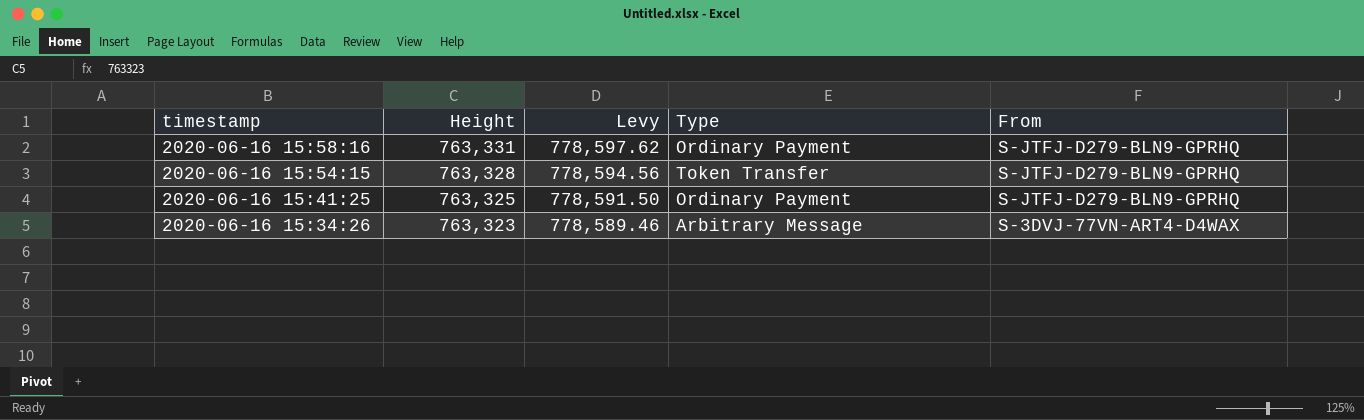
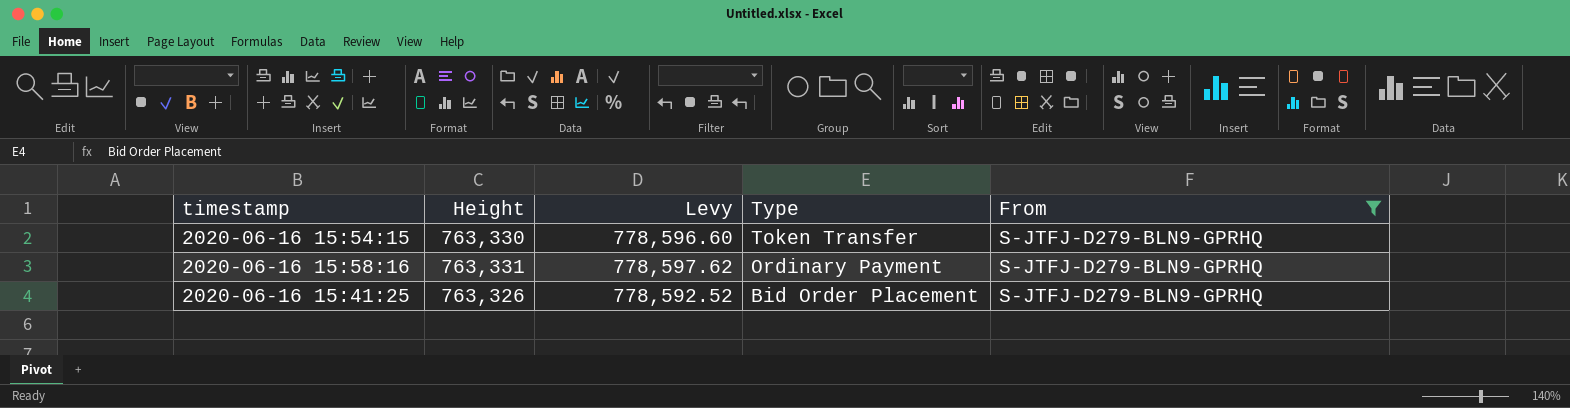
filter: none -> From = S-JTFJ-D279-BLN9-GPRHQ
row order: timestamp descending -> Type descending
2020-06-16 15:54:15 | Height: 763,328 -> 763,330
2020-06-16 15:54:15 | Levy: 778,594.56 -> 778,596.60
2020-06-16 15:41:25 | Height: 763,325 -> 763,326
2020-06-16 15:41:25 | Levy: 778,591.50 -> 778,592.52
2020-06-16 15:41:25 | Type: Ordinary Payment -> Bid Order Placement

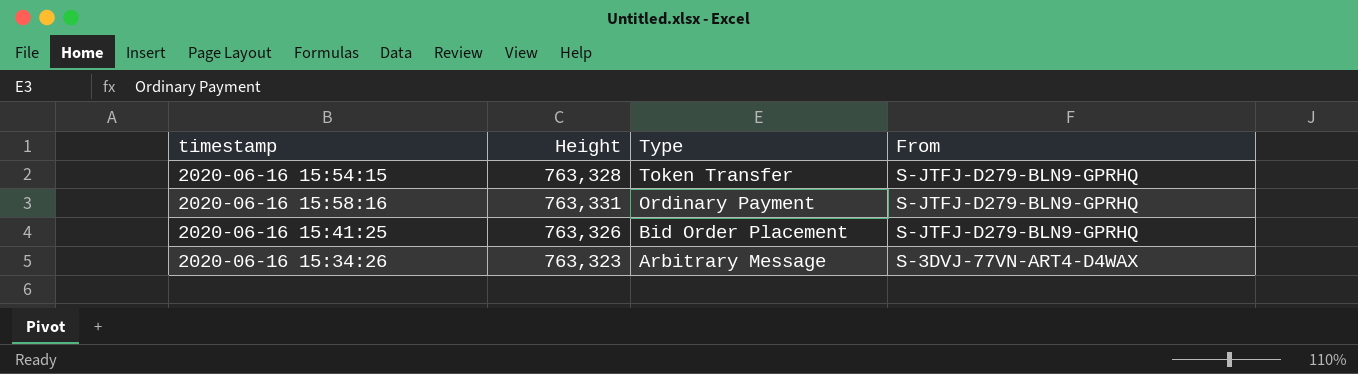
filter: From = S-JTFJ-D279-BLN9-GPRHQ -> none
column Levy | formula: [Height] * 1.02 -> none
2020-06-16 15:54:15 | Height: 763,330 -> 763,328

